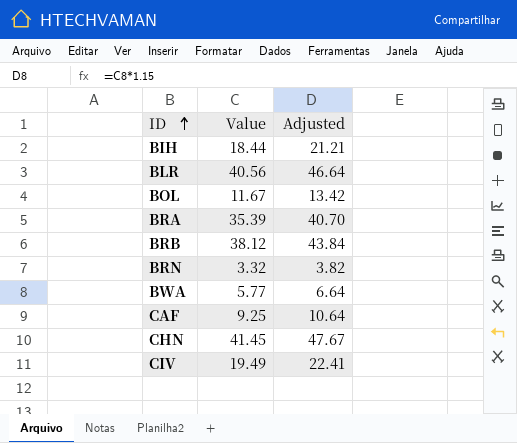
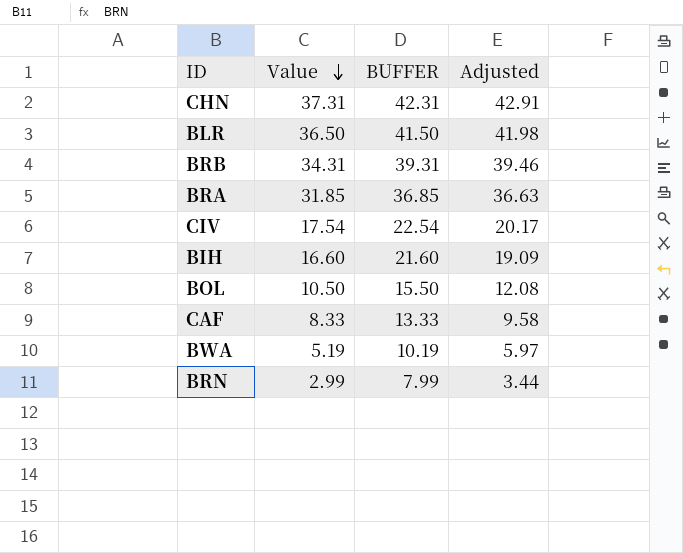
row order: ID ascending -> Value descending
column BUFFER | formula: none -> [Value] + 5
CHN | Value: 41.45 -> 37.31
CHN | Adjusted: 47.67 -> 42.91
BLR | Value: 40.56 -> 36.50
BLR | Adjusted: 46.64 -> 41.98
BRB | Value: 38.12 -> 34.31
BRB | Adjusted: 43.84 -> 39.46
BRA | Value: 35.39 -> 31.85
BRA | Adjusted: 40.70 -> 36.63
CIV | Value: 19.49 -> 17.54
CIV | Adjusted: 22.41 -> 20.17
BIH | Value: 18.44 -> 16.60
BIH | Adjusted: 21.21 -> 19.09
BOL | Value: 11.67 -> 10.50
BOL | Adjusted: 13.42 -> 12.08
CAF | Value: 9.25 -> 8.33
CAF | Adjusted: 10.64 -> 9.58
BWA | Value: 5.77 -> 5.19
BWA | Adjusted: 6.64 -> 5.97
BRN | Value: 3.32 -> 2.99
BRN | Adjusted: 3.82 -> 3.44

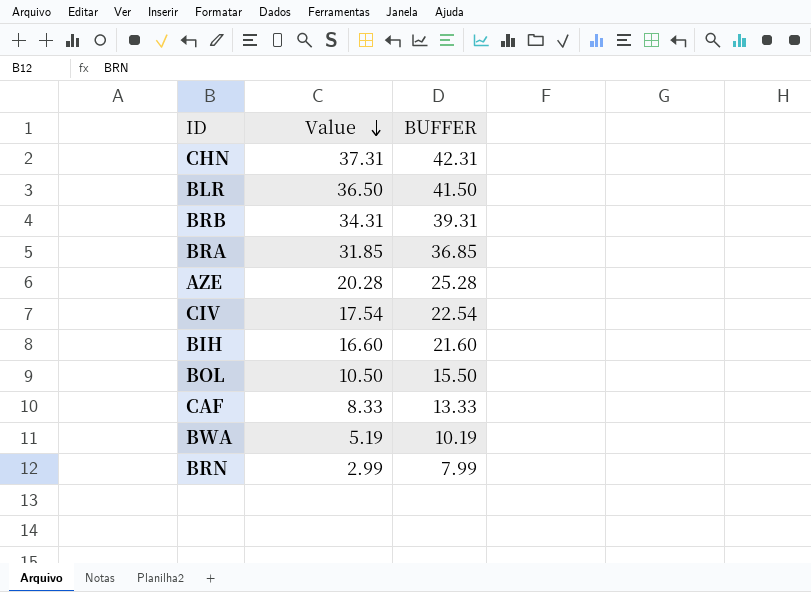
column Adjusted | formula: [Value] * 1.15 -> none
row AZE: none -> 20.28 | 25.28

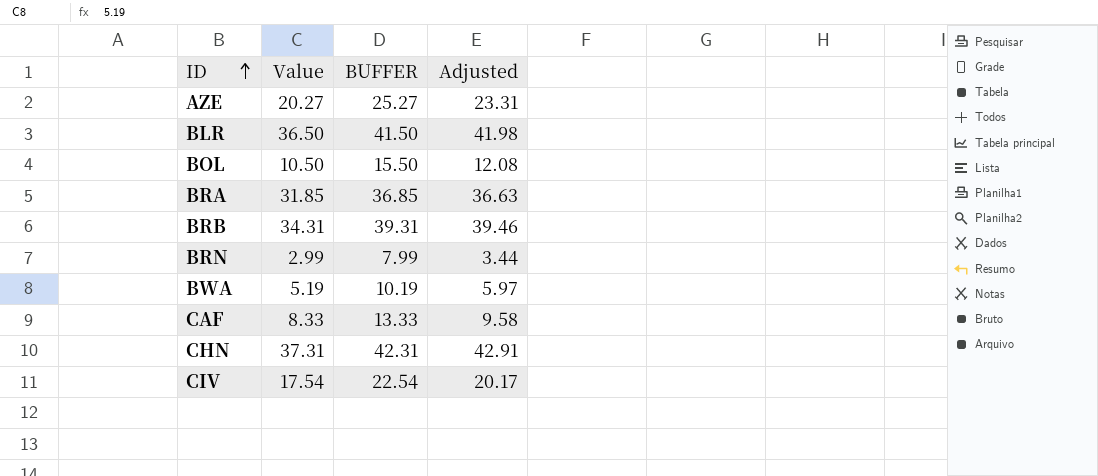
row order: Value descending -> ID ascending
column Adjusted | formula: none -> [Value] * 1.15
row BIH: 16.60 | 21.60 -> none
AZE | Value: 20.28 -> 20.27
AZE | BUFFER: 25.28 -> 25.27

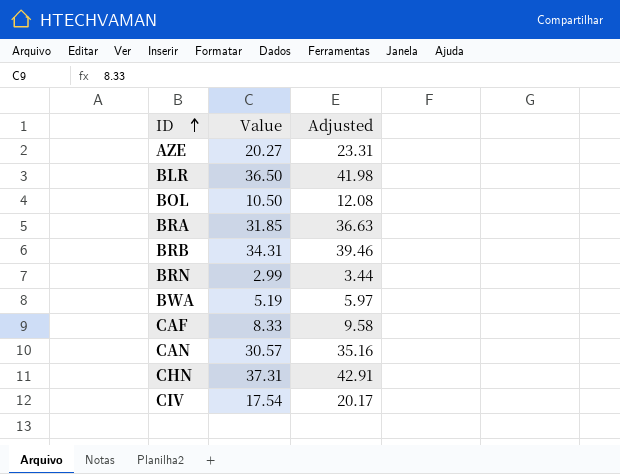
column BUFFER | formula: [Value] + 5 -> none
row CAN: none -> 30.57 | 35.16

